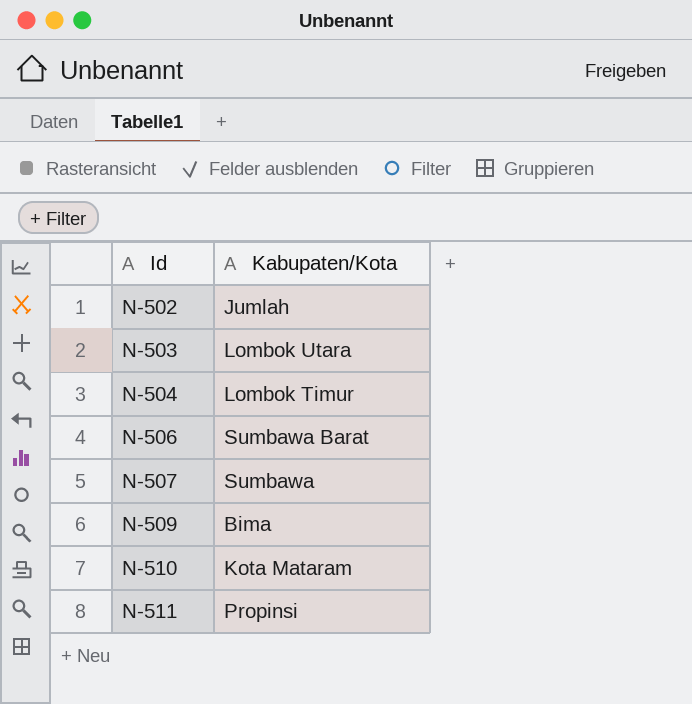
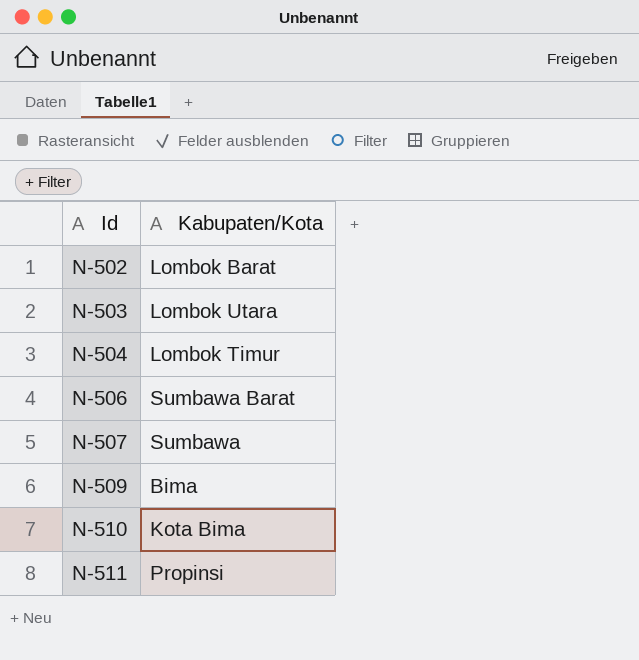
N-502 | Kabupaten/Kota: Jumlah -> Lombok Barat
N-510 | Kabupaten/Kota: Kota Mataram -> Kota Bima

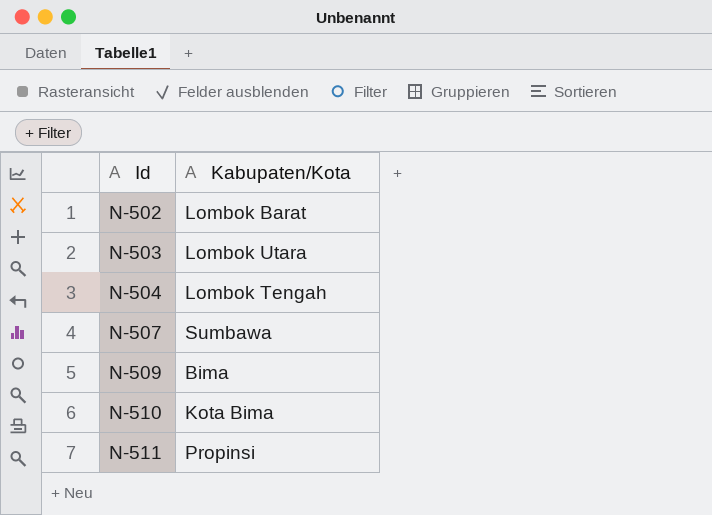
row N-506: Sumbawa Barat -> none
N-504 | Kabupaten/Kota: Lombok Timur -> Lombok Tengah

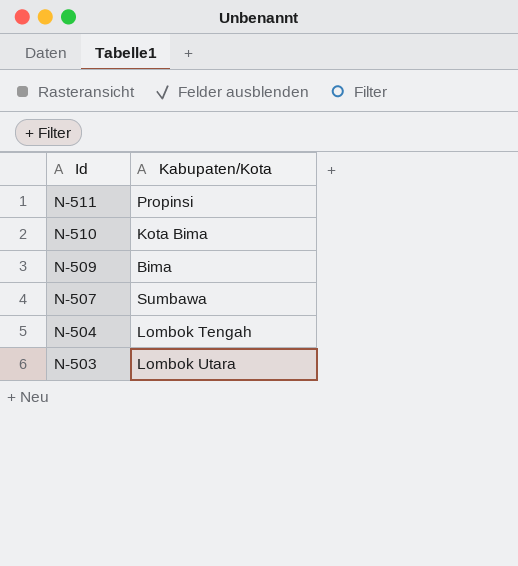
row order: Id ascending -> Id descending
row N-502: Lombok Barat -> none

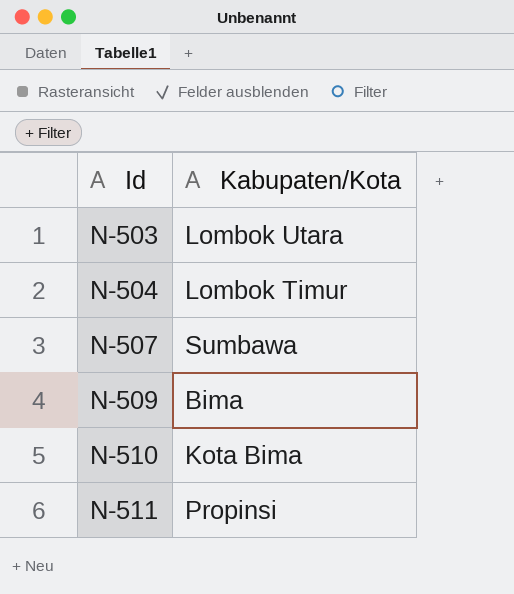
row order: Id descending -> Id ascending
N-504 | Kabupaten/Kota: Lombok Tengah -> Lombok Timur

